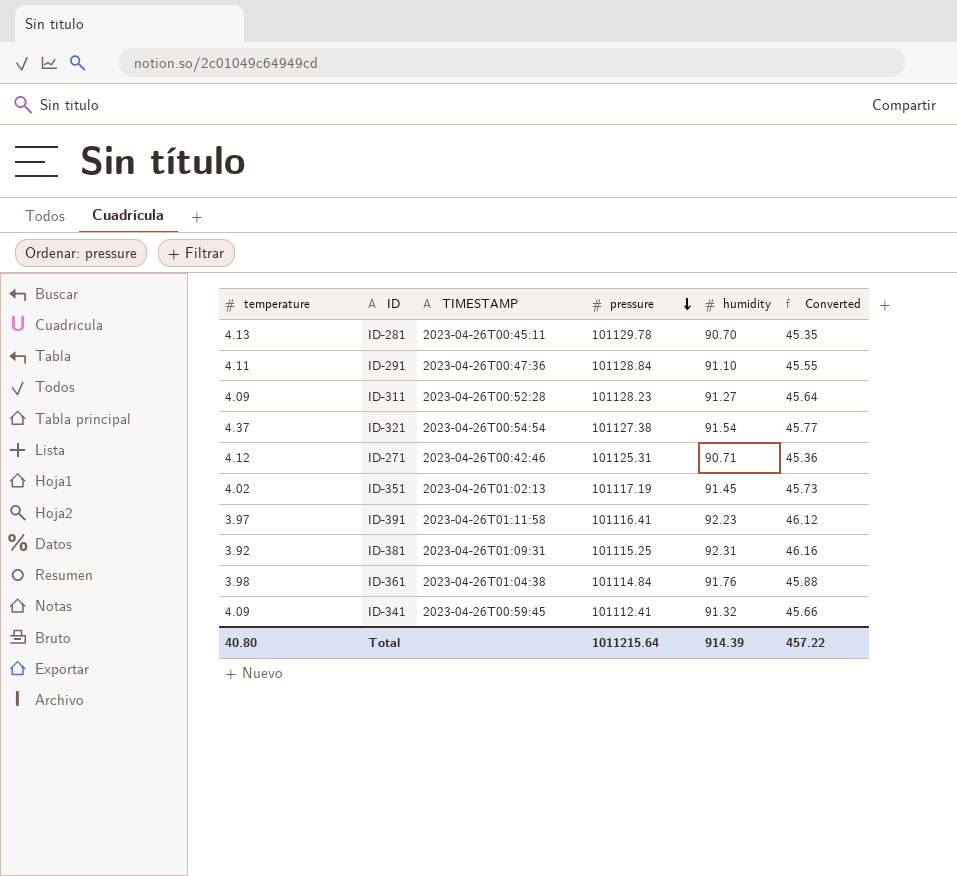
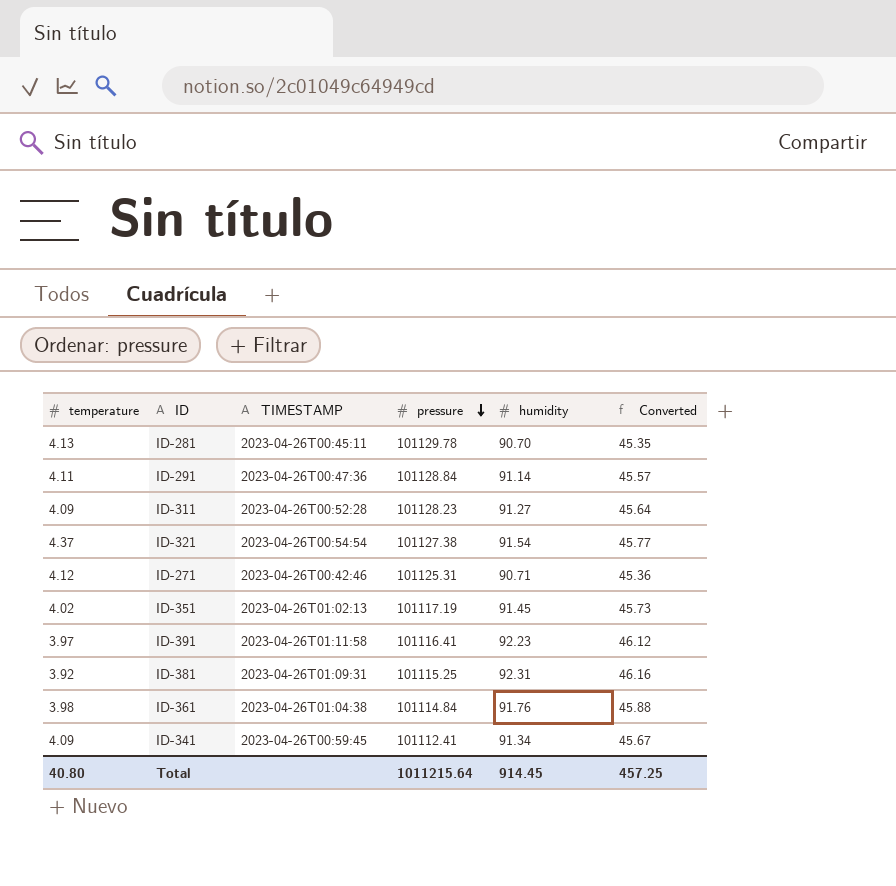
ID-291 | humidity: 91.10 -> 91.14
ID-291 | Converted: 45.55 -> 45.57
ID-341 | humidity: 91.32 -> 91.34
ID-341 | Converted: 45.66 -> 45.67
Total | humidity: 914.39 -> 914.45
Total | Converted: 457.22 -> 457.25

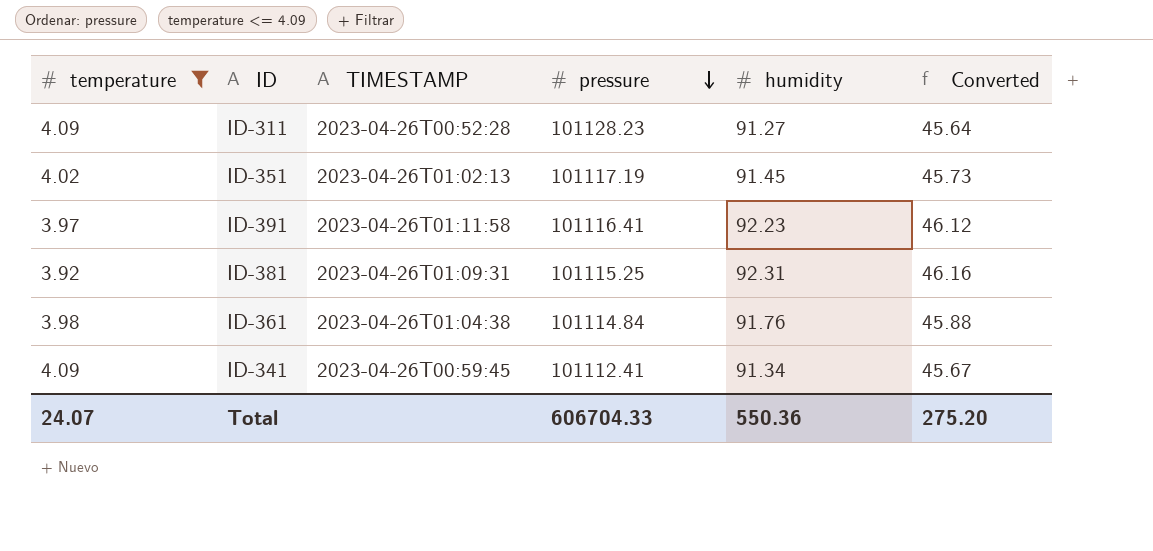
filter: none -> temperature <= 4.09
Total | temperature: 40.80 -> 24.07
Total | pressure: 1011215.64 -> 606704.33
Total | humidity: 914.45 -> 550.36
Total | Converted: 457.25 -> 275.20

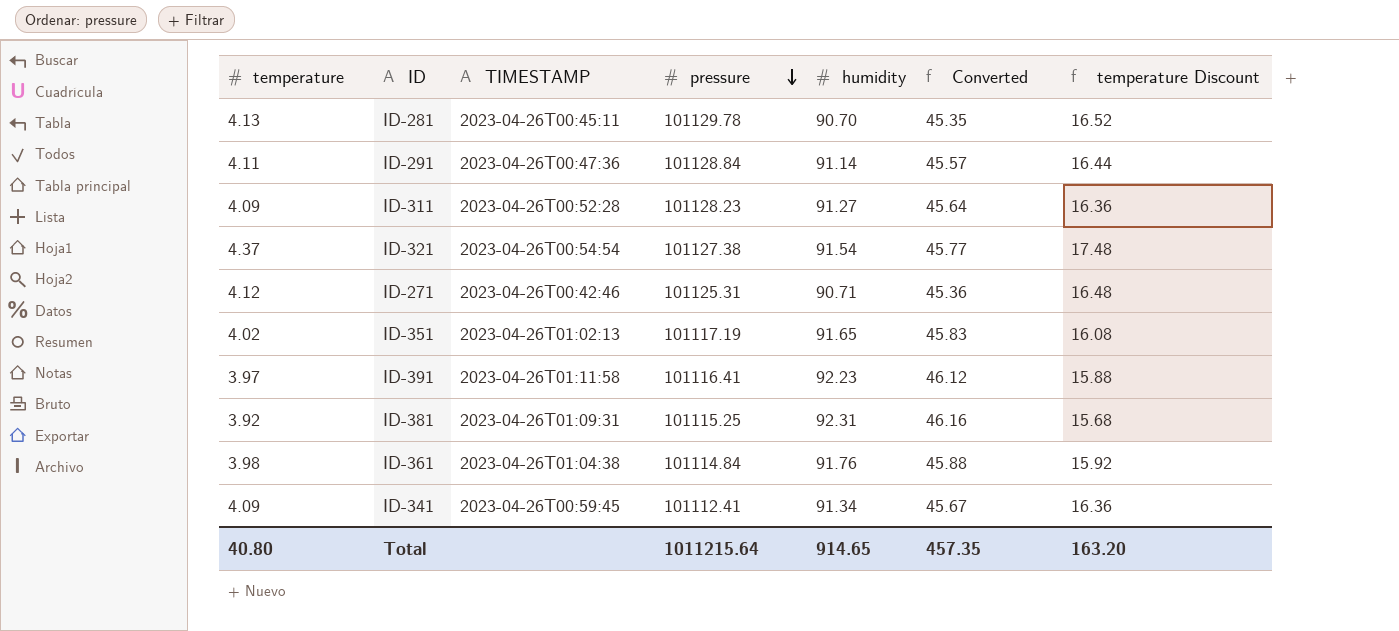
filter: temperature <= 4.09 -> none
column temperature Discount | formula: none -> [temperature] * 4
ID-351 | humidity: 91.45 -> 91.65
ID-351 | Converted: 45.73 -> 45.83
Total | temperature: 24.07 -> 40.80
Total | pressure: 606704.33 -> 1011215.64
Total | humidity: 550.36 -> 914.65
Total | Converted: 275.20 -> 457.35

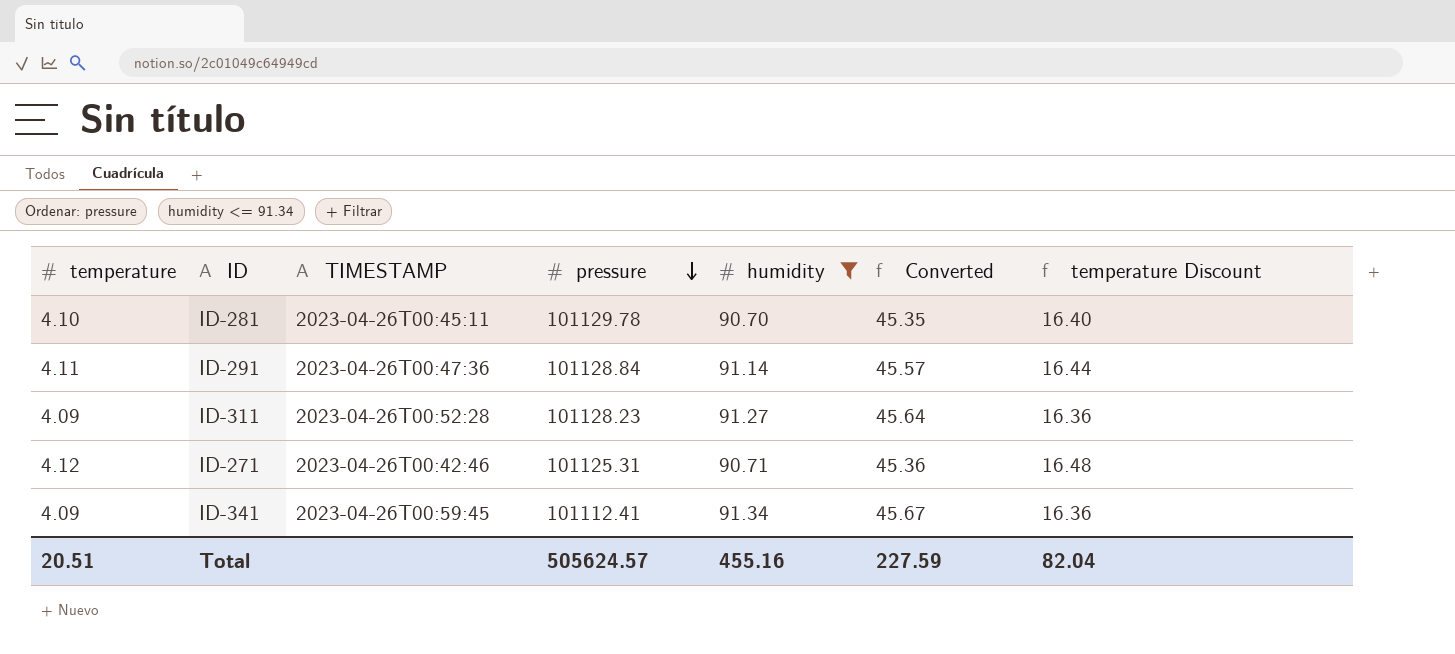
filter: none -> humidity <= 91.34
ID-281 | temperature: 4.13 -> 4.10
ID-281 | temperature Discount: 16.52 -> 16.40
Total | temperature: 40.80 -> 20.51
Total | pressure: 1011215.64 -> 505624.57
Total | humidity: 914.65 -> 455.16
Total | Converted: 457.35 -> 227.59
Total | temperature Discount: 163.20 -> 82.04

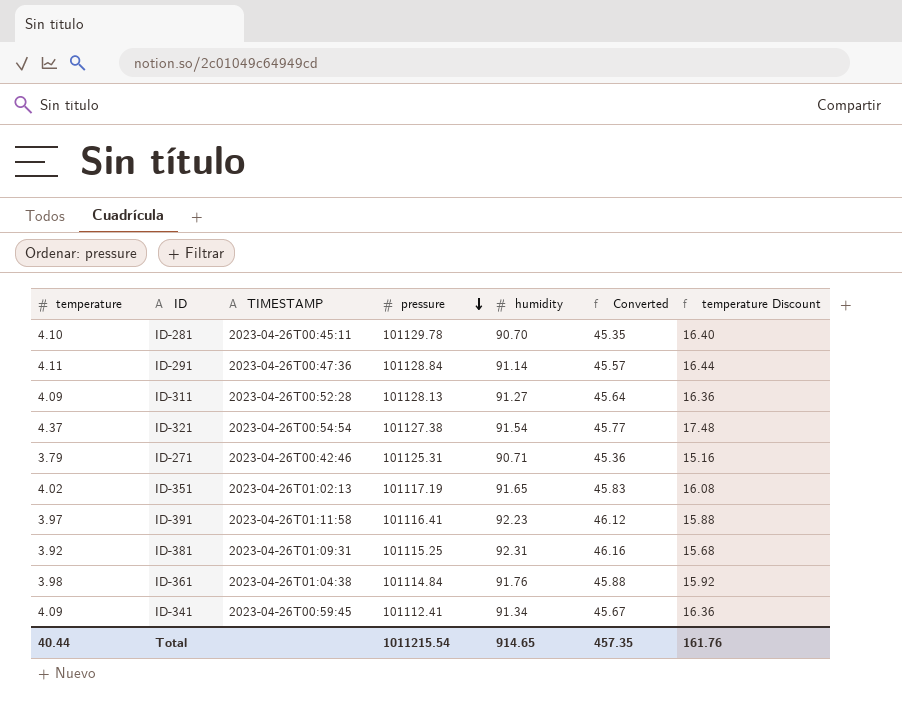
filter: humidity <= 91.34 -> none
ID-311 | pressure: 101128.23 -> 101128.13
ID-271 | temperature: 4.12 -> 3.79
ID-271 | temperature Discount: 16.48 -> 15.16
Total | temperature: 20.51 -> 40.44
Total | pressure: 505624.57 -> 1011215.54
Total | humidity: 455.16 -> 914.65
Total | Converted: 227.59 -> 457.35
Total | temperature Discount: 82.04 -> 161.76

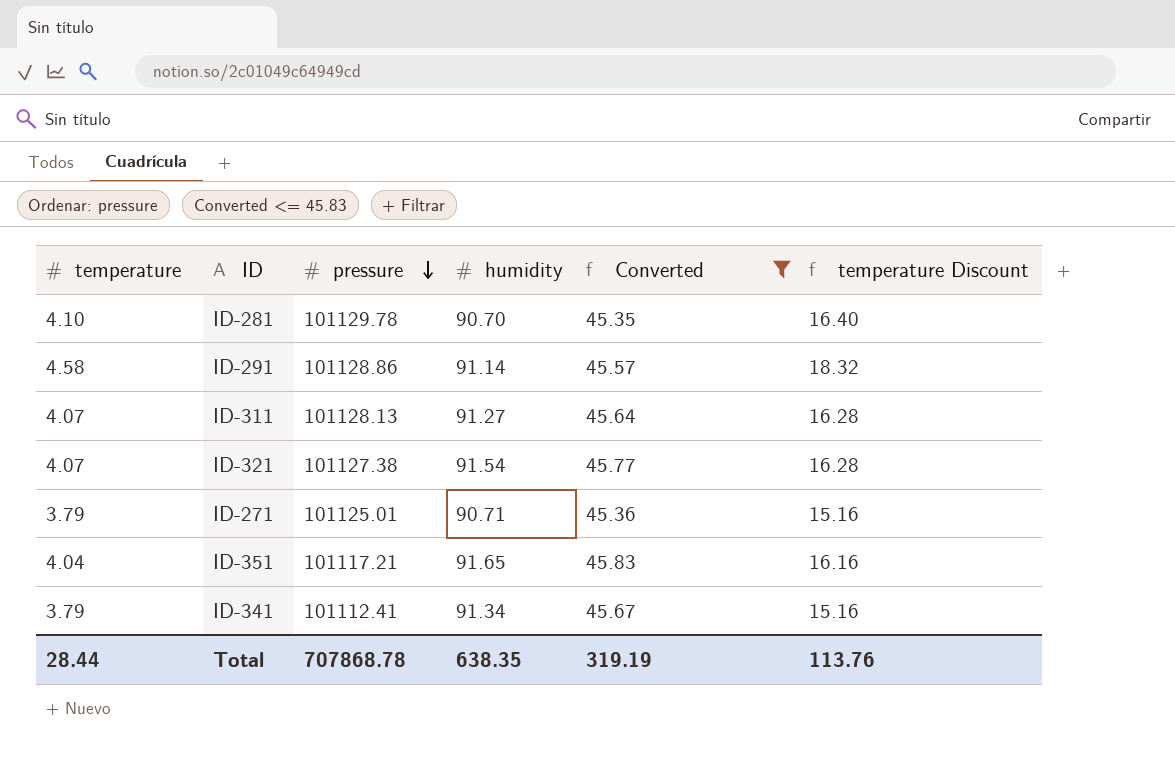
filter: none -> Converted <= 45.83
column TIMESTAMP | position: 3 -> none
ID-291 | temperature: 4.11 -> 4.58
ID-291 | pressure: 101128.84 -> 101128.86
ID-291 | temperature Discount: 16.44 -> 18.32
ID-311 | temperature: 4.09 -> 4.07
ID-311 | temperature Discount: 16.36 -> 16.28
ID-321 | temperature: 4.37 -> 4.07
ID-321 | temperature Discount: 17.48 -> 16.28
ID-271 | pressure: 101125.31 -> 101125.01
ID-351 | temperature: 4.02 -> 4.04
ID-351 | pressure: 101117.19 -> 101117.21
ID-351 | temperature Discount: 16.08 -> 16.16
ID-341 | temperature: 4.09 -> 3.79
ID-341 | temperature Discount: 16.36 -> 15.16
Total | temperature: 40.44 -> 28.44
Total | pressure: 1011215.54 -> 707868.78
Total | humidity: 914.65 -> 638.35
Total | Converted: 457.35 -> 319.19
Total | temperature Discount: 161.76 -> 113.76

